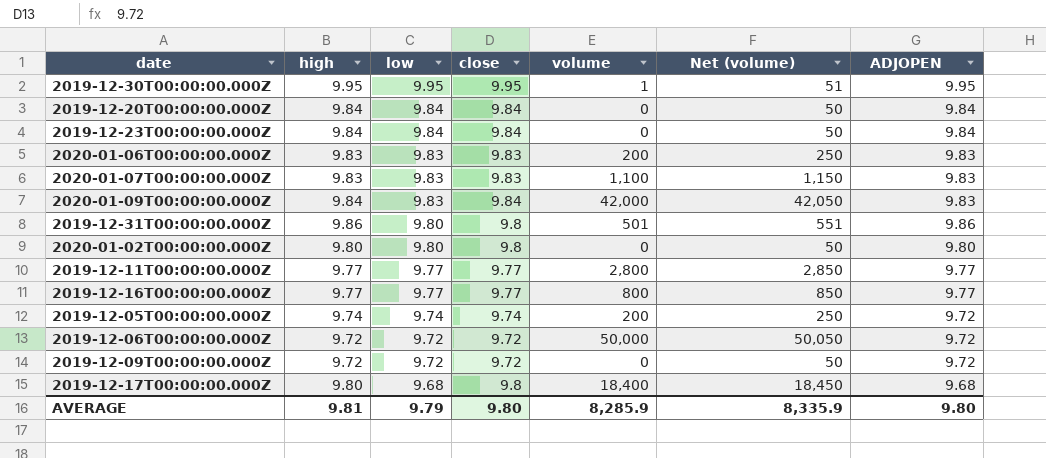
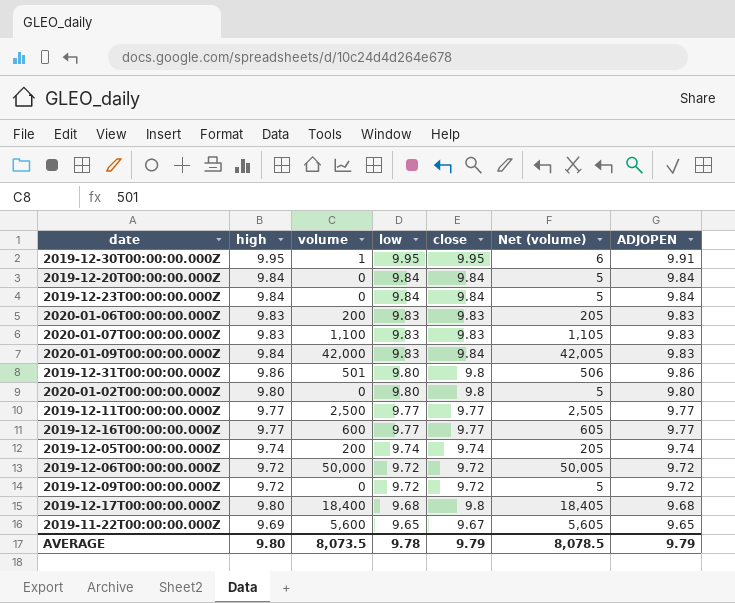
column volume | position: 5 -> 3
column Net (volume) | formula: [volume] + 50 -> [volume] + 5
2019-12-30T00:00:00.000Z | ADJOPEN: 9.95 -> 9.91
2019-12-11T00:00:00.000Z | volume: 2,800 -> 2,500
2019-12-16T00:00:00.000Z | volume: 800 -> 600
2019-12-05T00:00:00.000Z | ADJOPEN: 9.72 -> 9.74
row 2019-11-22T00:00:00.000Z: none -> 9.69 | 5,600 | 9.65 | 9.67 | 5,605 | 9.65
AVERAGE | high: 9.81 -> 9.80
AVERAGE | volume: 8,285.9 -> 8,073.5
AVERAGE | low: 9.79 -> 9.78
AVERAGE | close: 9.80 -> 9.79
AVERAGE | Net (volume): 8,335.9 -> 8,078.5
AVERAGE | ADJOPEN: 9.80 -> 9.79

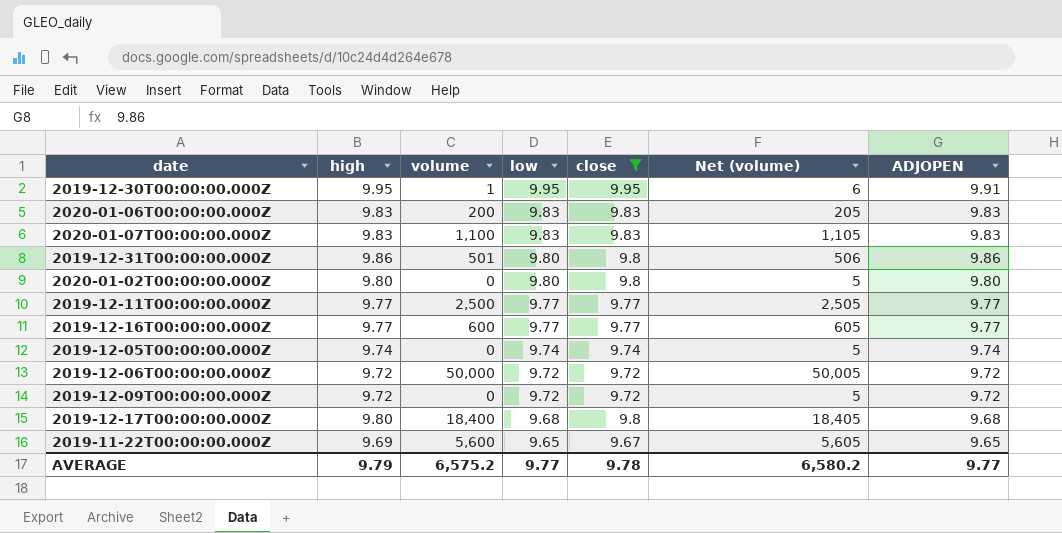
filter: none -> close != 9.84
2019-12-05T00:00:00.000Z | volume: 200 -> 0
2019-12-05T00:00:00.000Z | Net (volume): 205 -> 5
AVERAGE | high: 9.80 -> 9.79
AVERAGE | volume: 8,073.5 -> 6,575.2
AVERAGE | low: 9.78 -> 9.77
AVERAGE | close: 9.79 -> 9.78
AVERAGE | Net (volume): 8,078.5 -> 6,580.2
AVERAGE | ADJOPEN: 9.79 -> 9.77

